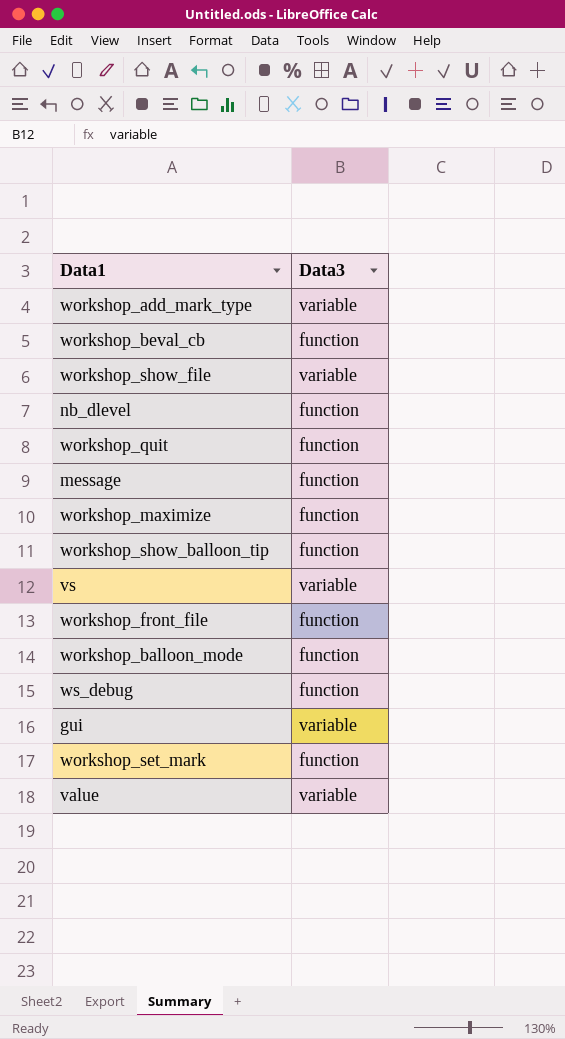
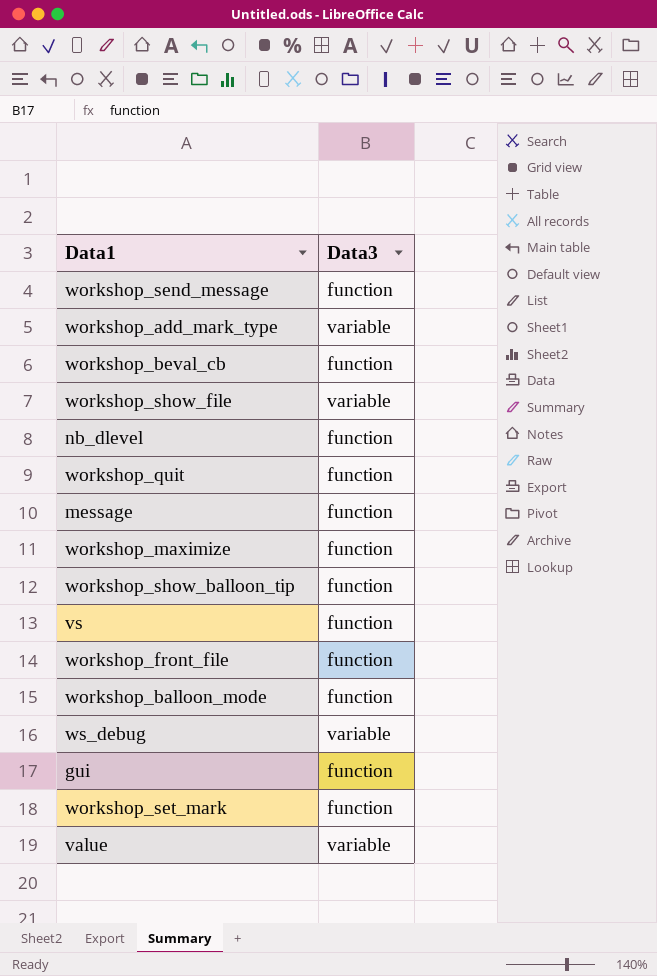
row workshop_send_message: none -> function
vs | Data3: variable -> function
ws_debug | Data3: function -> variable
gui | Data3: variable -> function

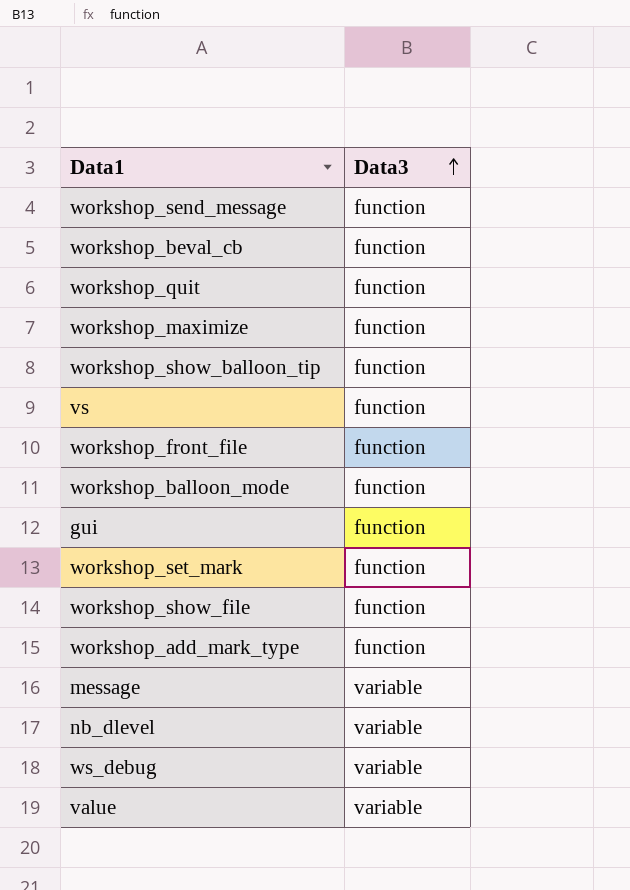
row order: none -> Data3 ascending
workshop_show_file | Data3: variable -> function
workshop_add_mark_type | Data3: variable -> function
message | Data3: function -> variable
nb_dlevel | Data3: function -> variable

